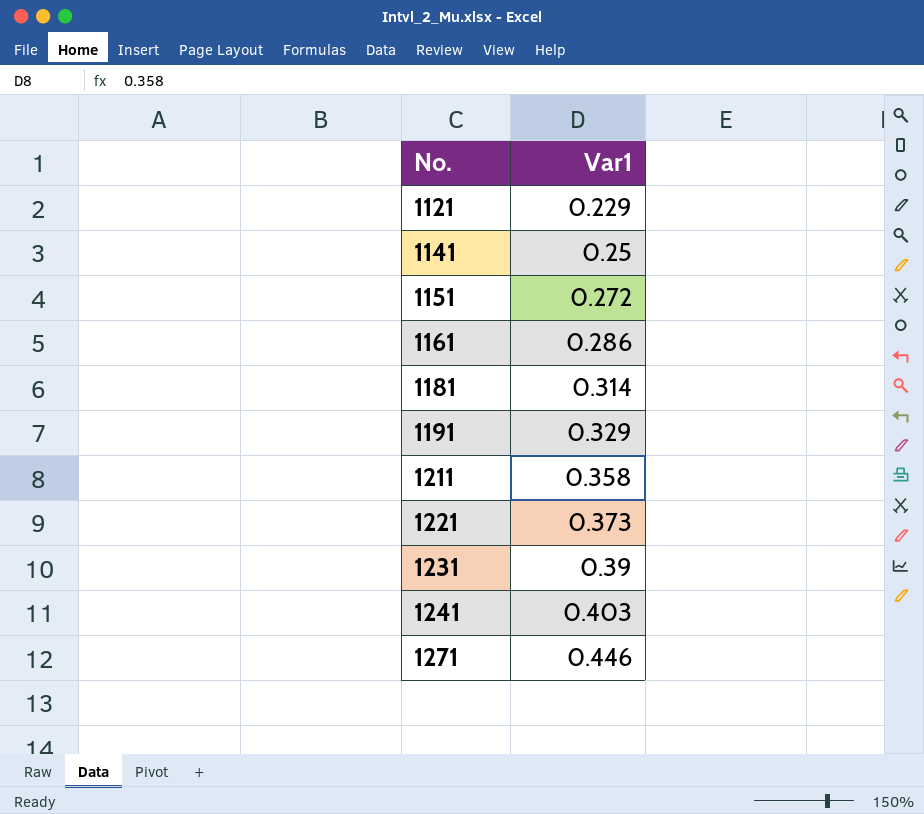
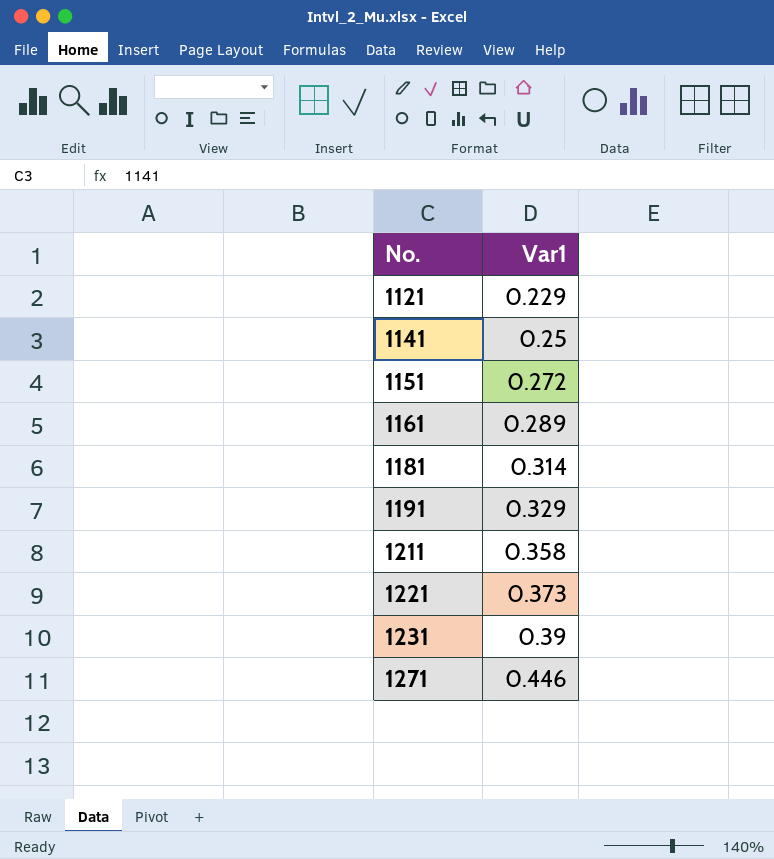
row 1241: 0.403 -> none
1161 | Var1: 0.286 -> 0.289

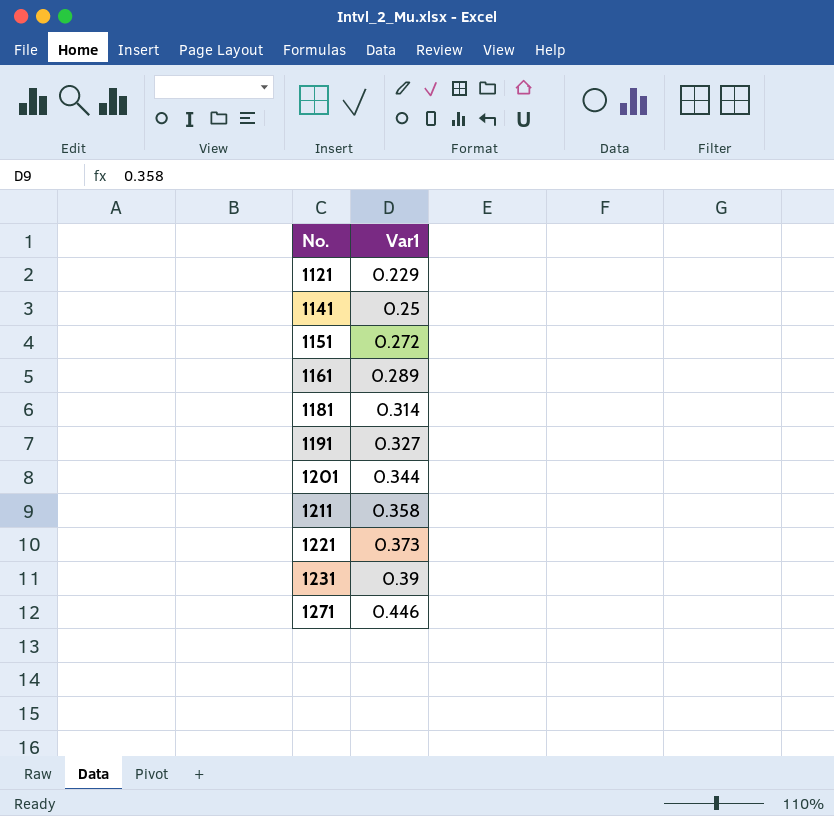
1191 | Var1: 0.329 -> 0.327
row 1201: none -> 0.344

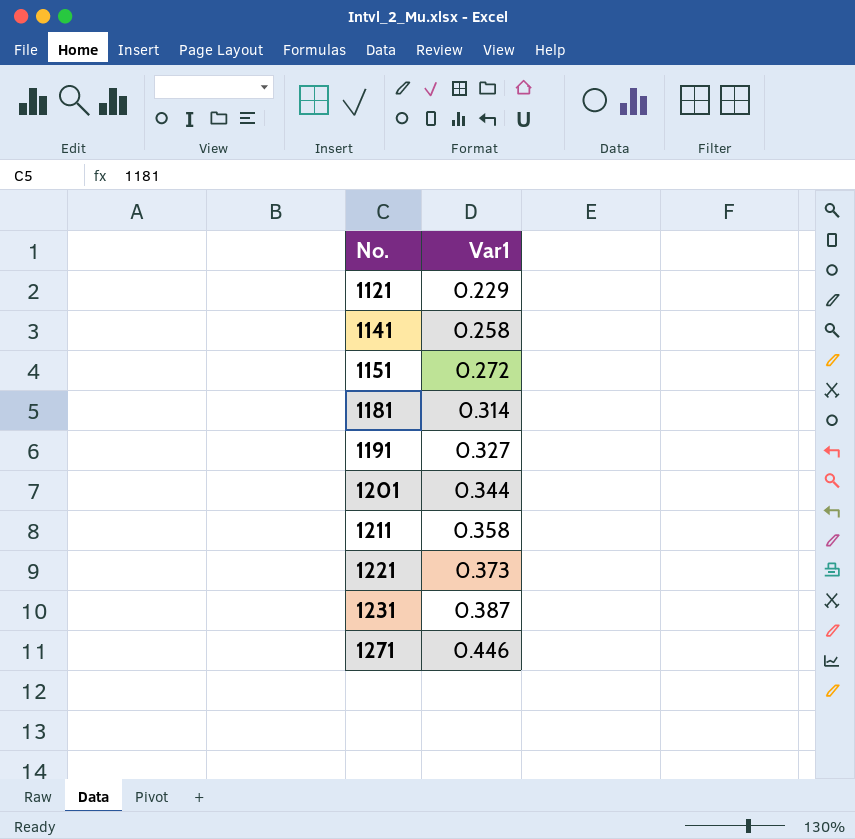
row 1161: 0.289 -> none
1141 | Var1: 0.25 -> 0.258
1231 | Var1: 0.39 -> 0.387

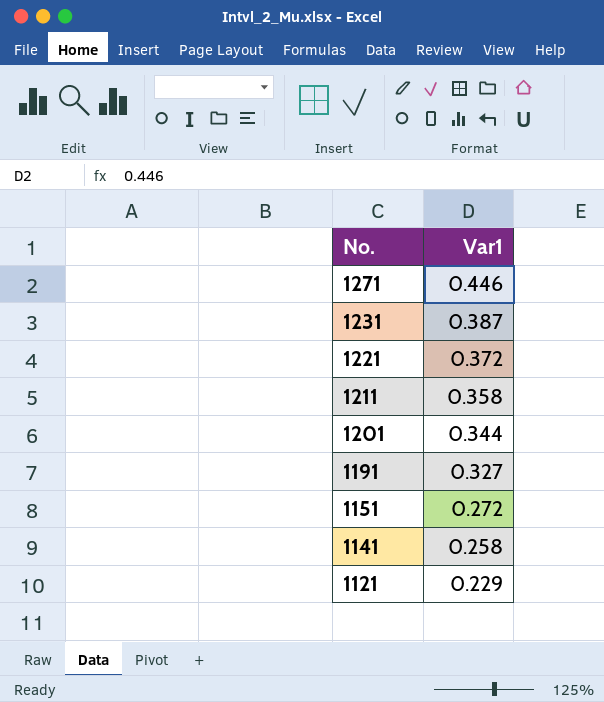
row order: No. ascending -> No. descending
row 1181: 0.314 -> none
1221 | Var1: 0.373 -> 0.372

